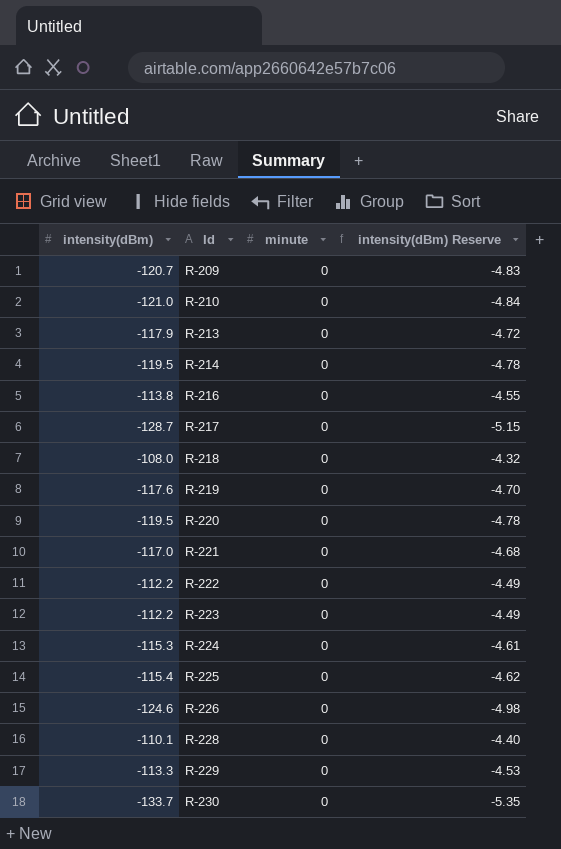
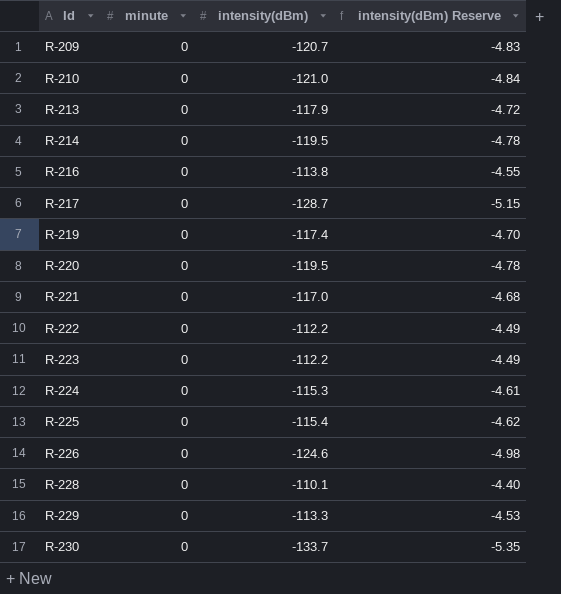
column intensity(dBm) | position: 1 -> 3
row R-218: -108.0 | 0 | -4.32 -> none
R-219 | intensity(dBm): -117.6 -> -117.4

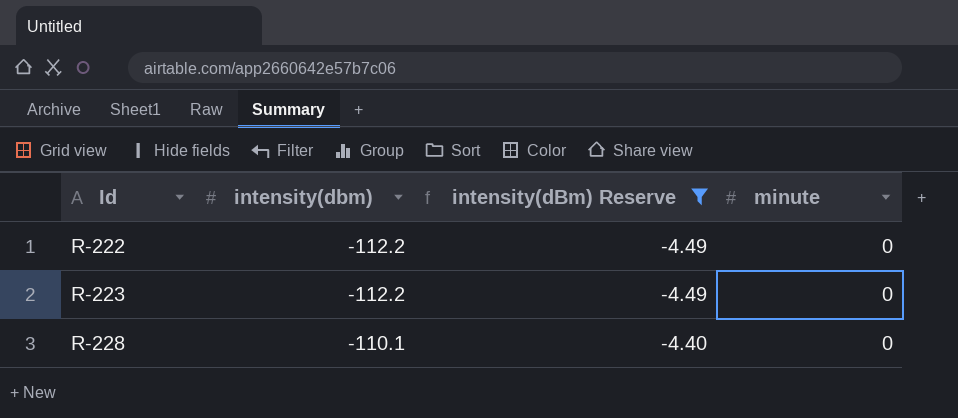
filter: none -> intensity(dBm) Reserve >= -4.49
column name: intensity(dBm) -> intensity(dbm)
column minute | position: 2 -> 4

